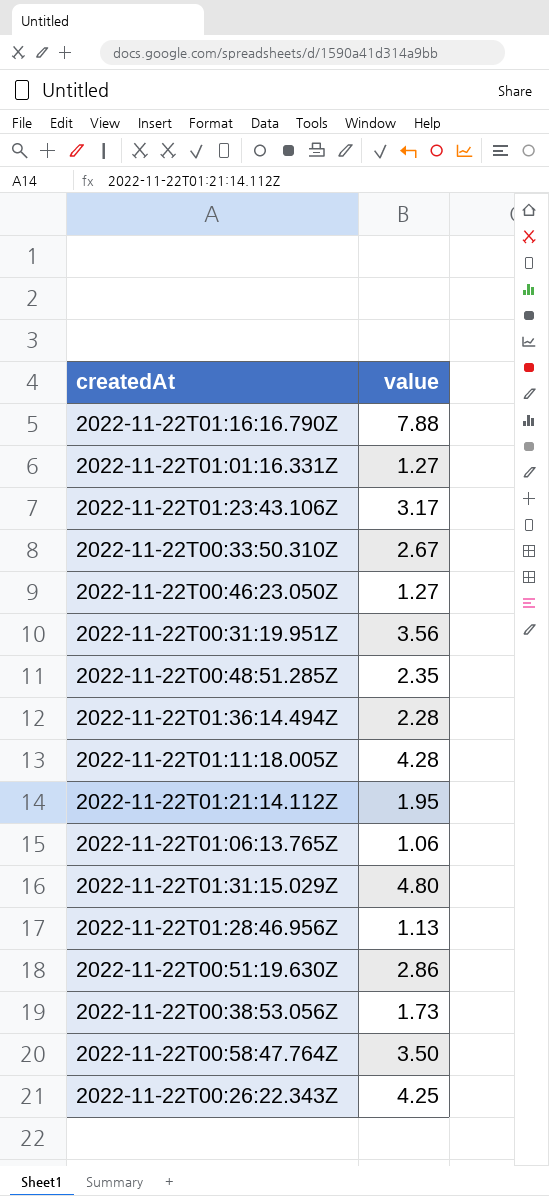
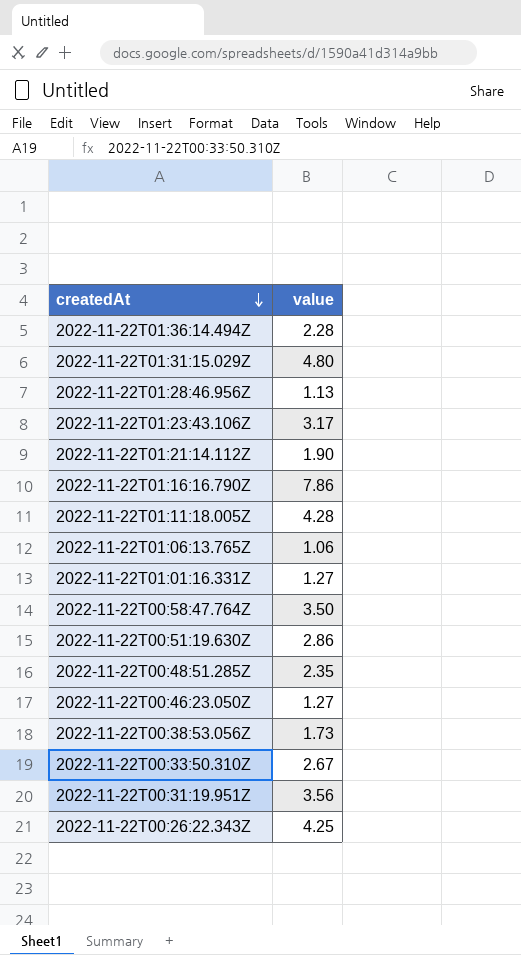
row order: none -> createdAt descending
2022-11-22T01:21:14.112Z | value: 1.95 -> 1.90
2022-11-22T01:16:16.790Z | value: 7.88 -> 7.86

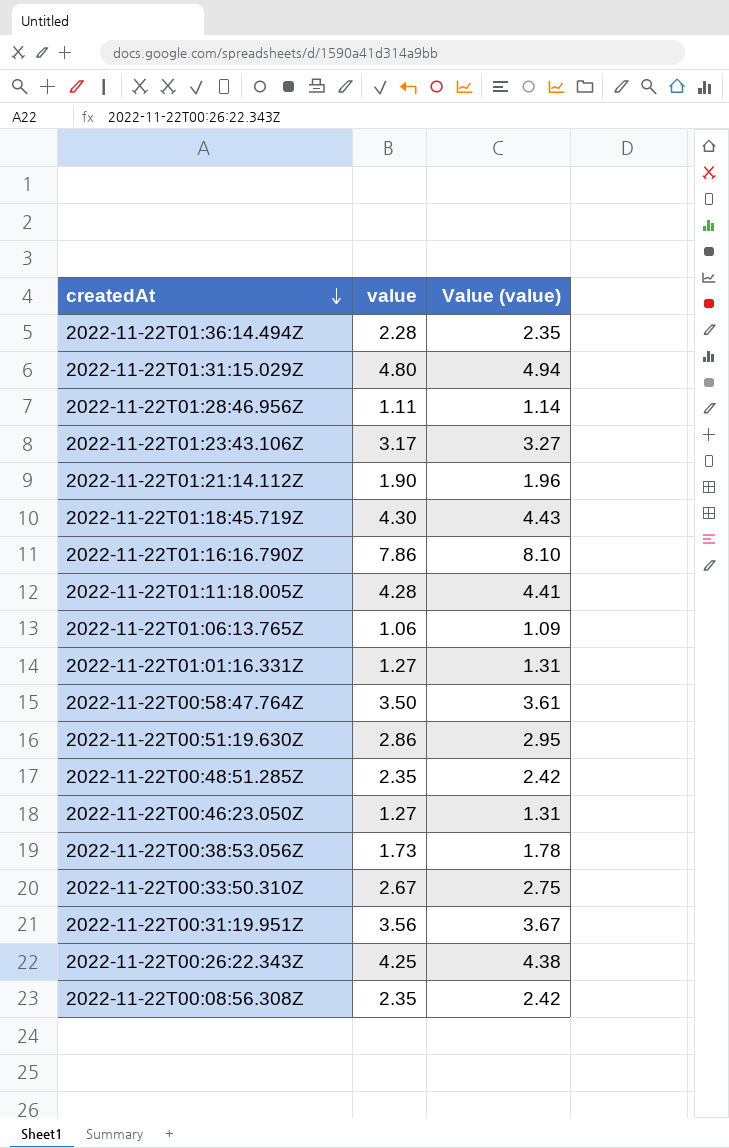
column Value (value) | formula: none -> [value] * 1.03
2022-11-22T01:28:46.956Z | value: 1.13 -> 1.11
row 2022-11-22T01:18:45.719Z: none -> 4.30 | 4.43
row 2022-11-22T00:08:56.308Z: none -> 2.35 | 2.42

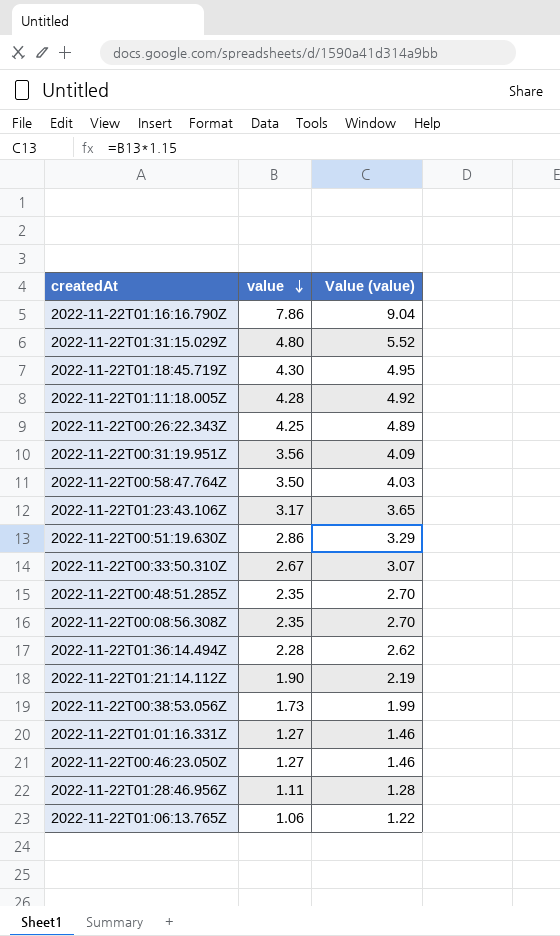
row order: createdAt descending -> value descending
column Value (value) | formula: [value] * 1.03 -> [value] * 1.15

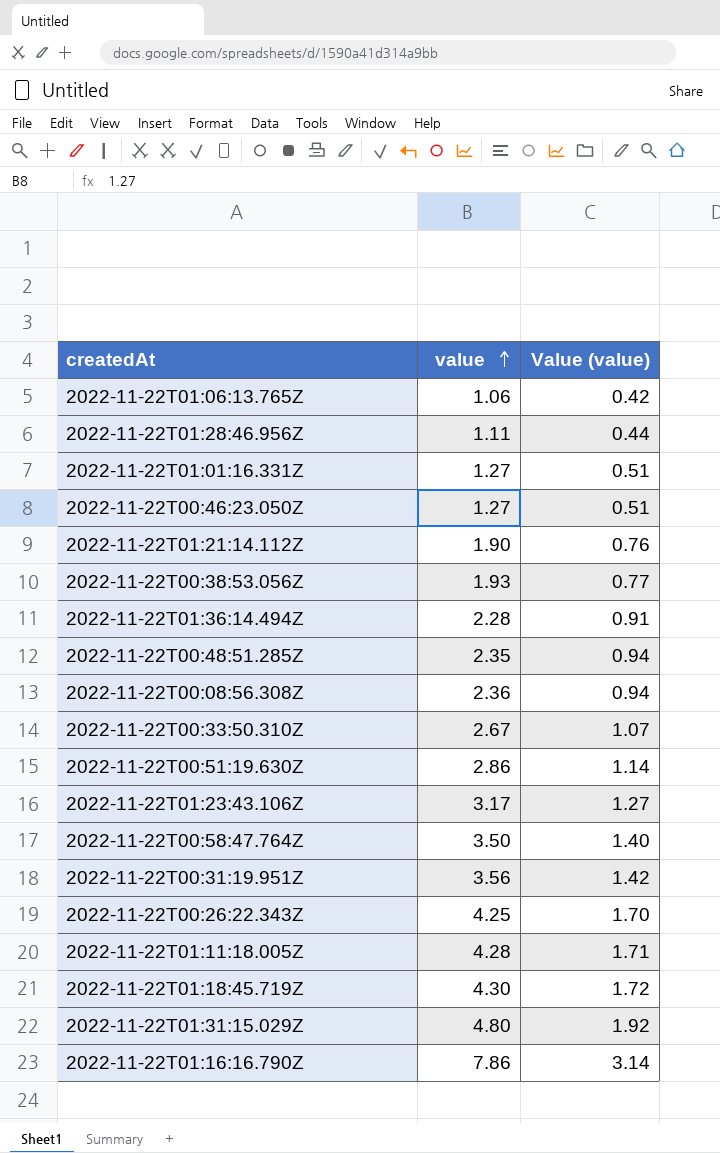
row order: value descending -> value ascending
column Value (value) | formula: [value] * 1.15 -> [value] * 0.4
2022-11-22T00:38:53.056Z | value: 1.73 -> 1.93
2022-11-22T00:08:56.308Z | value: 2.35 -> 2.36

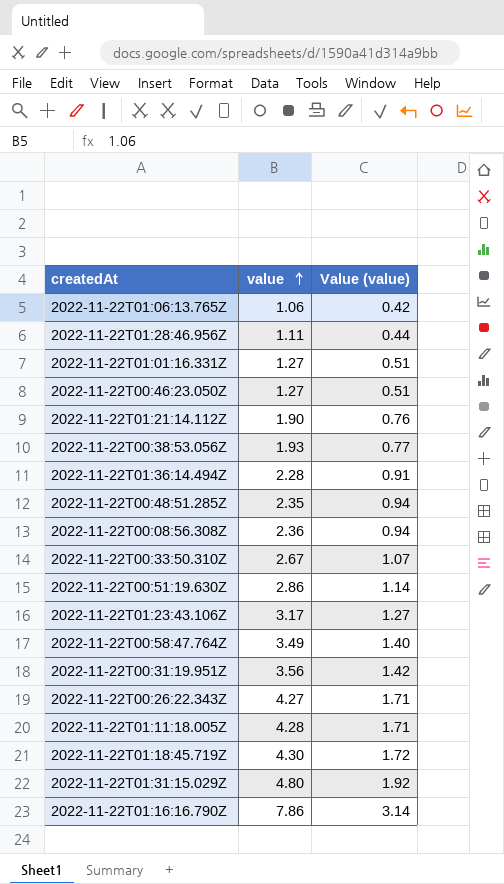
2022-11-22T00:58:47.764Z | value: 3.50 -> 3.49
2022-11-22T00:26:22.343Z | value: 4.25 -> 4.27
2022-11-22T00:26:22.343Z | Value (value): 1.70 -> 1.71

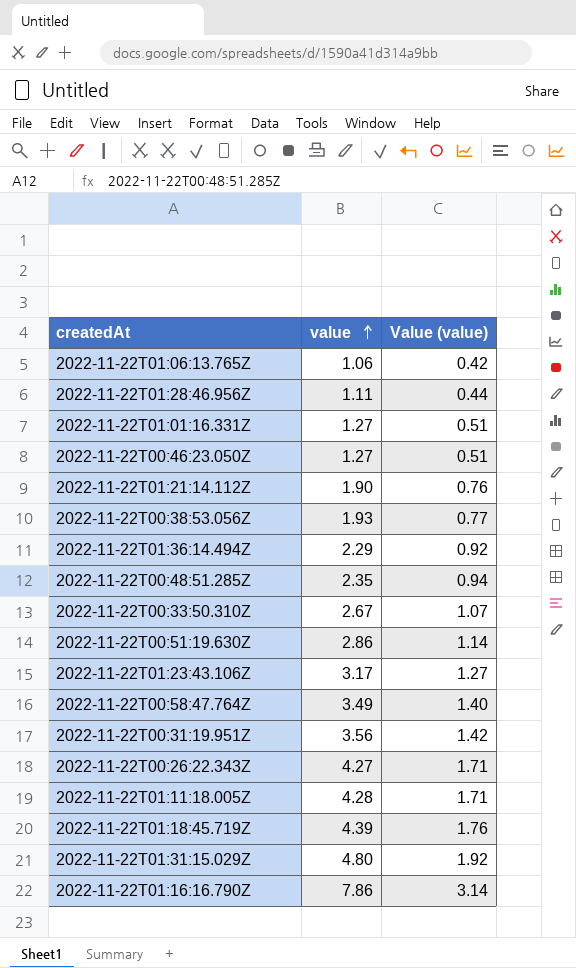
row 2022-11-22T00:08:56.308Z: 2.36 | 0.94 -> none
2022-11-22T01:36:14.494Z | value: 2.28 -> 2.29
2022-11-22T01:36:14.494Z | Value (value): 0.91 -> 0.92
2022-11-22T01:18:45.719Z | value: 4.30 -> 4.39
2022-11-22T01:18:45.719Z | Value (value): 1.72 -> 1.76

